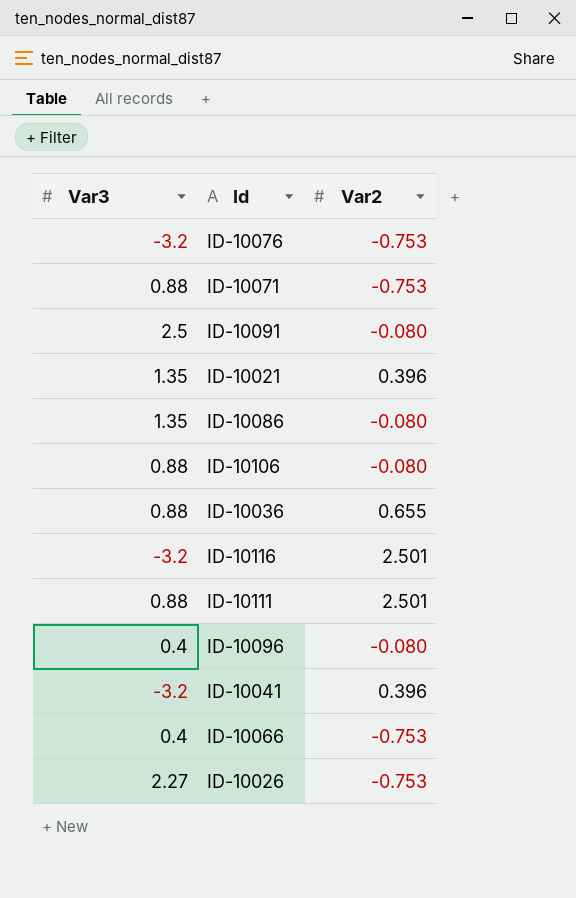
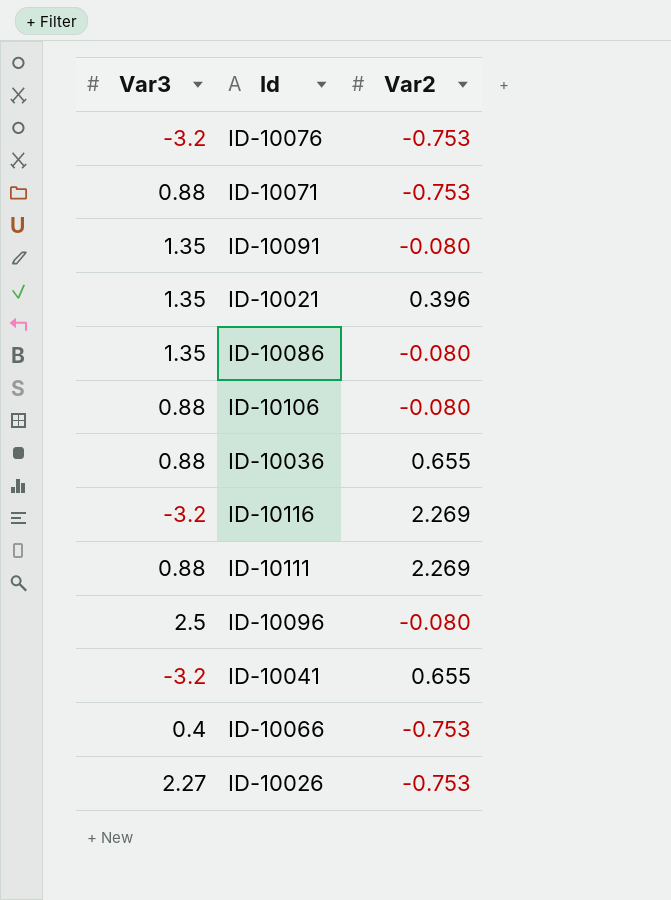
ID-10091 | Var3: 2.5 -> 1.35
ID-10116 | Var2: 2.501 -> 2.269
ID-10111 | Var2: 2.501 -> 2.269
ID-10096 | Var3: 0.4 -> 2.5
ID-10041 | Var2: 0.396 -> 0.655

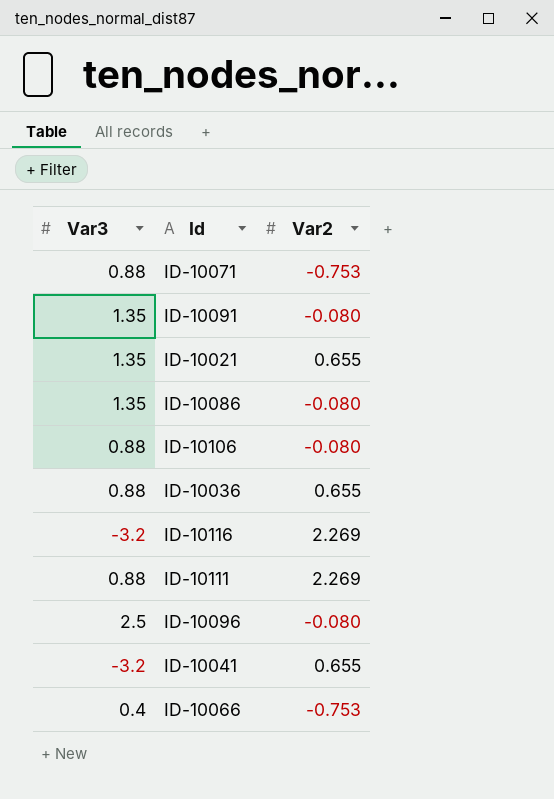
row ID-10076: -3.2 | -0.753 -> none
row ID-10026: 2.27 | -0.753 -> none
ID-10021 | Var2: 0.396 -> 0.655

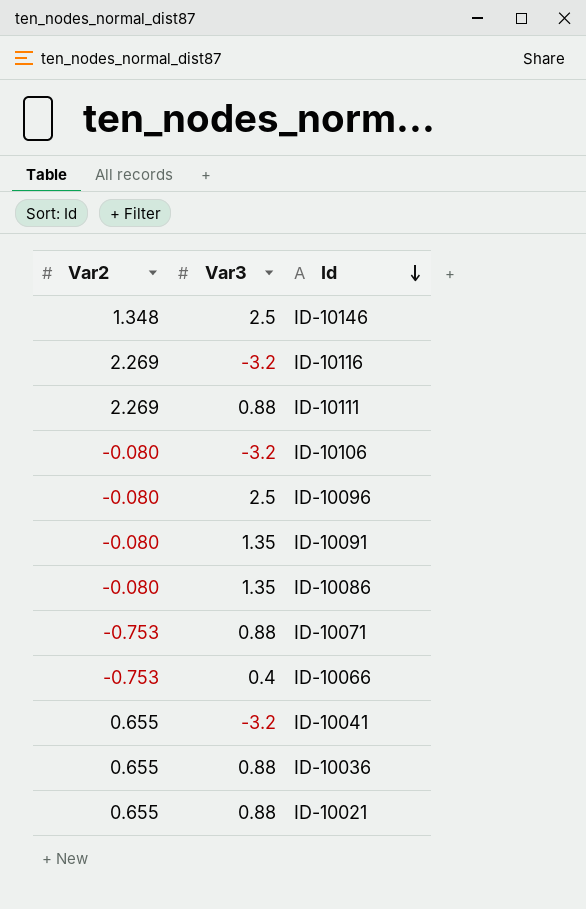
row order: none -> Id descending
column Var2 | position: 3 -> 1
row ID-10146: none -> 1.348 | 2.5
ID-10106 | Var3: 0.88 -> -3.2
ID-10021 | Var3: 1.35 -> 0.88

